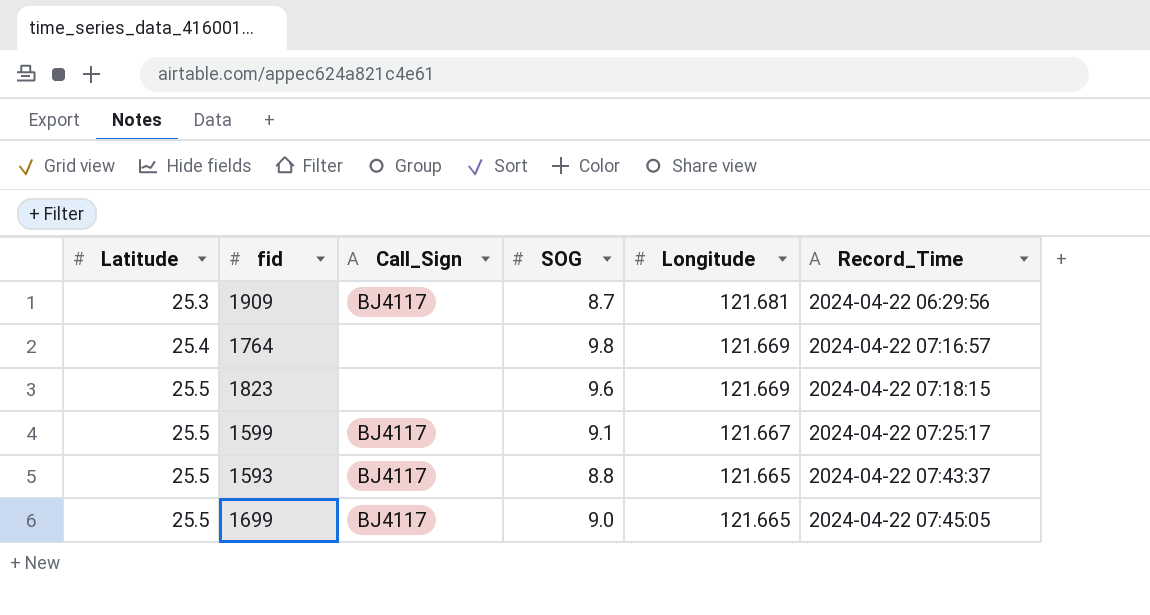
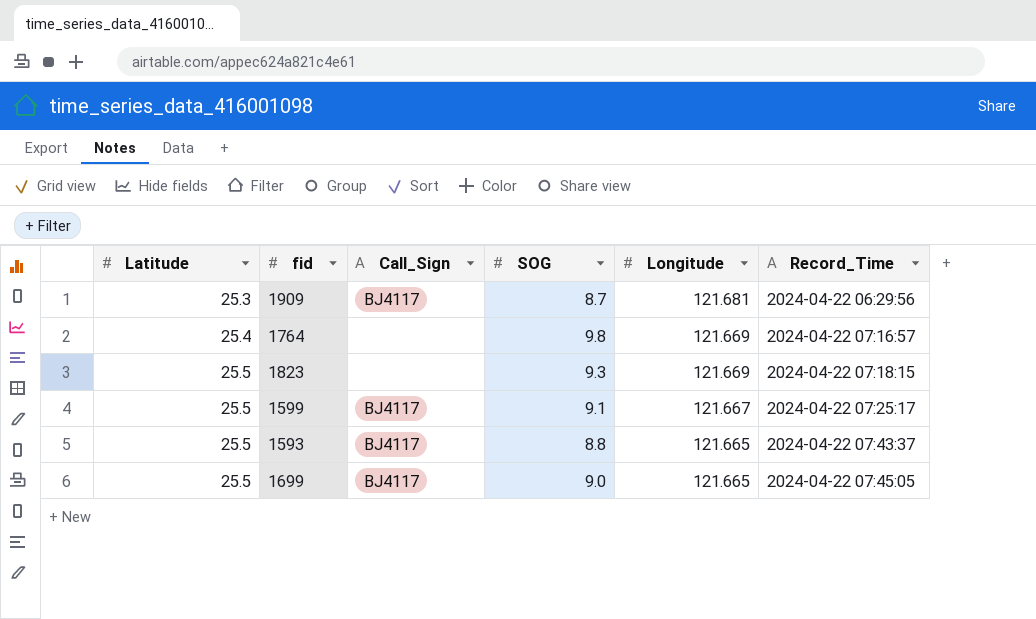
1823 | SOG: 9.6 -> 9.3

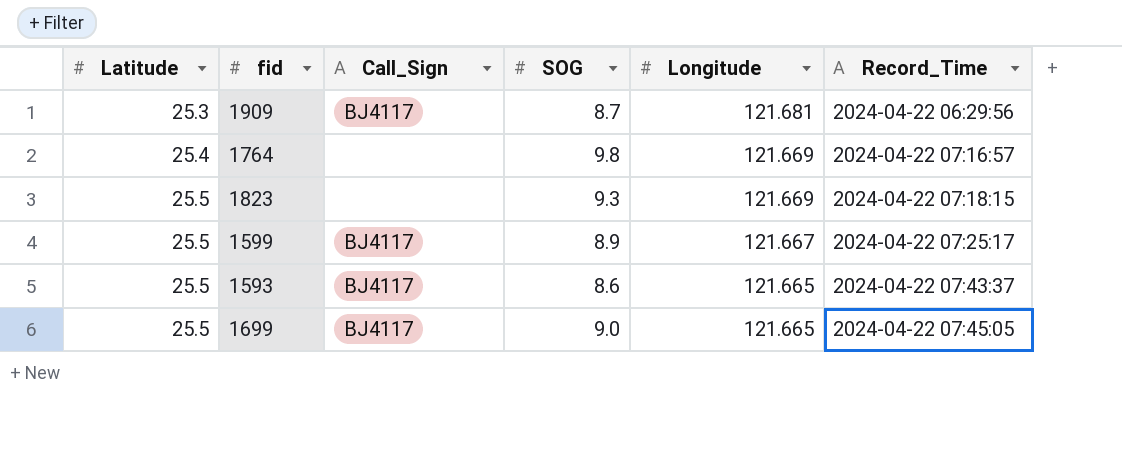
1599 | SOG: 9.1 -> 8.9
1593 | SOG: 8.8 -> 8.6

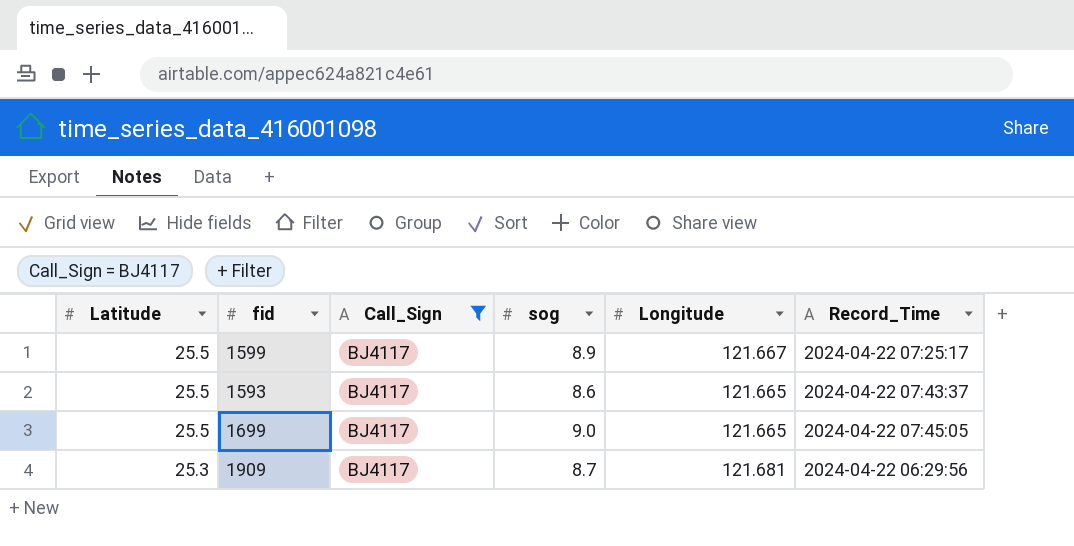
filter: none -> Call_Sign = BJ4117
row order: Latitude ascending -> Latitude descending
column name: SOG -> sog

